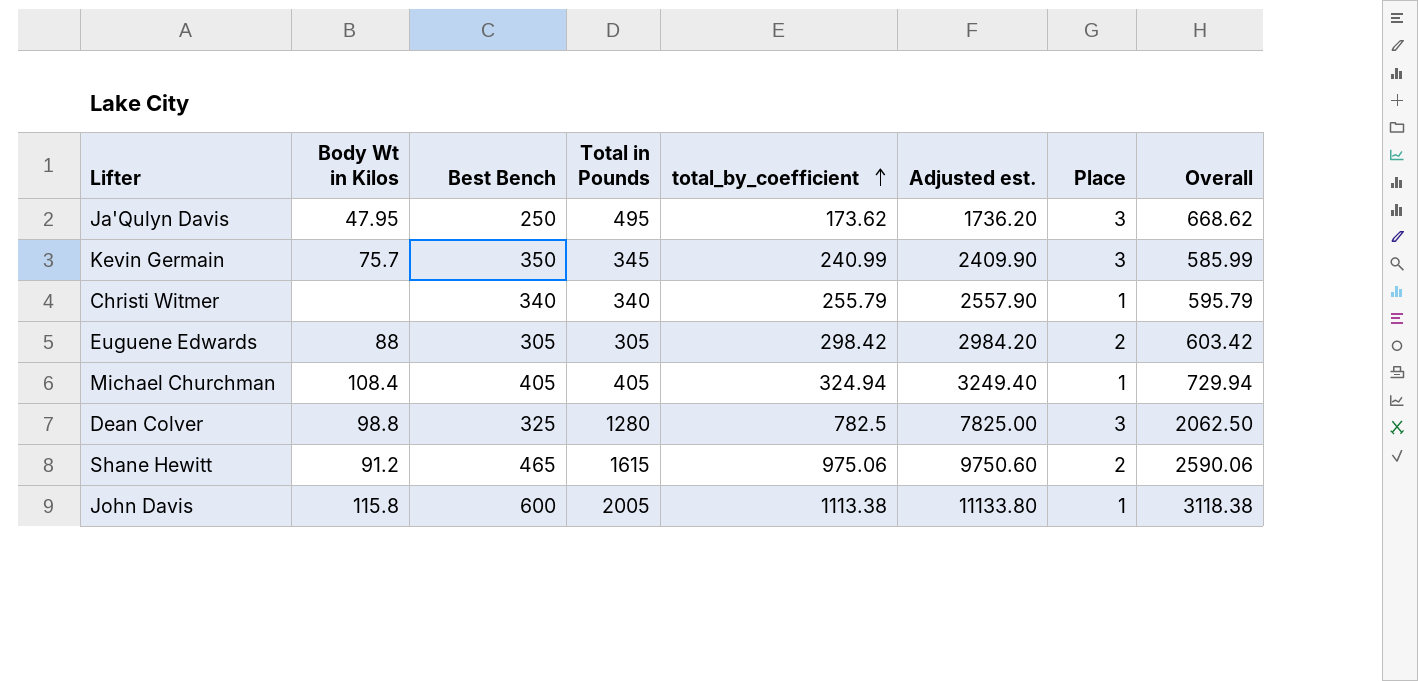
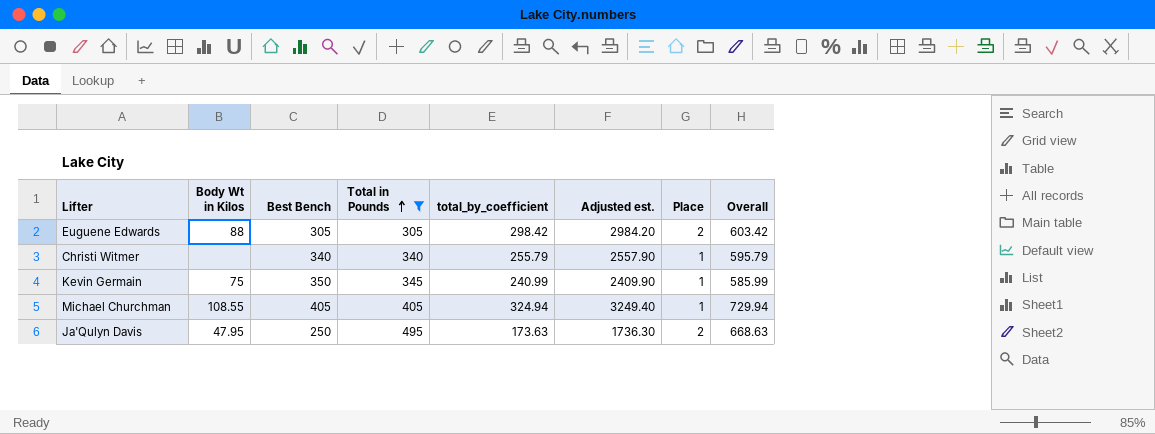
filter: none -> Total in Pounds <= 495
row order: total_by_coefficient ascending -> Total in Pounds ascending
Kevin Germain | Body Wt in Kilos: 75.7 -> 75
Kevin Germain | Place: 3 -> 1
Michael Churchman | Body Wt in Kilos: 108.4 -> 108.55
Ja'Qulyn Davis | total_by_coefficient: 173.62 -> 173.63
Ja'Qulyn Davis | Adjusted est.: 1736.20 -> 1736.30
Ja'Qulyn Davis | Place: 3 -> 2
Ja'Qulyn Davis | Overall: 668.62 -> 668.63

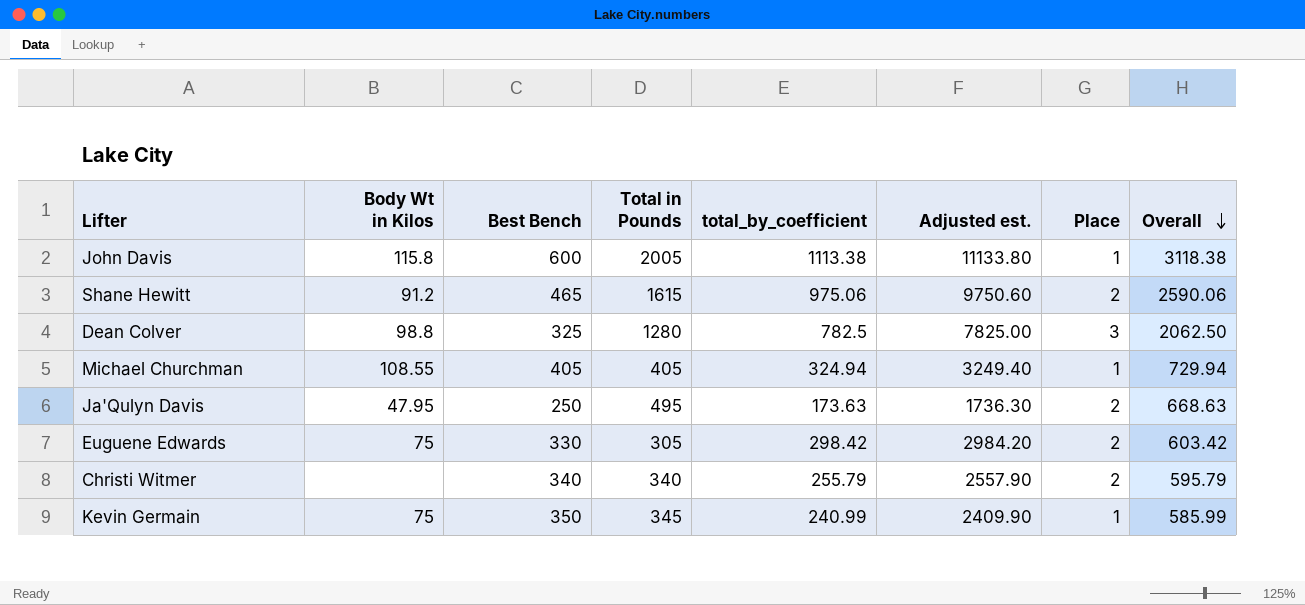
filter: Total in Pounds <= 495 -> none
row order: Total in Pounds ascending -> Overall descending
Euguene Edwards | Body Wt in Kilos: 88 -> 75
Euguene Edwards | Best Bench: 305 -> 330
Christi Witmer | Place: 1 -> 2

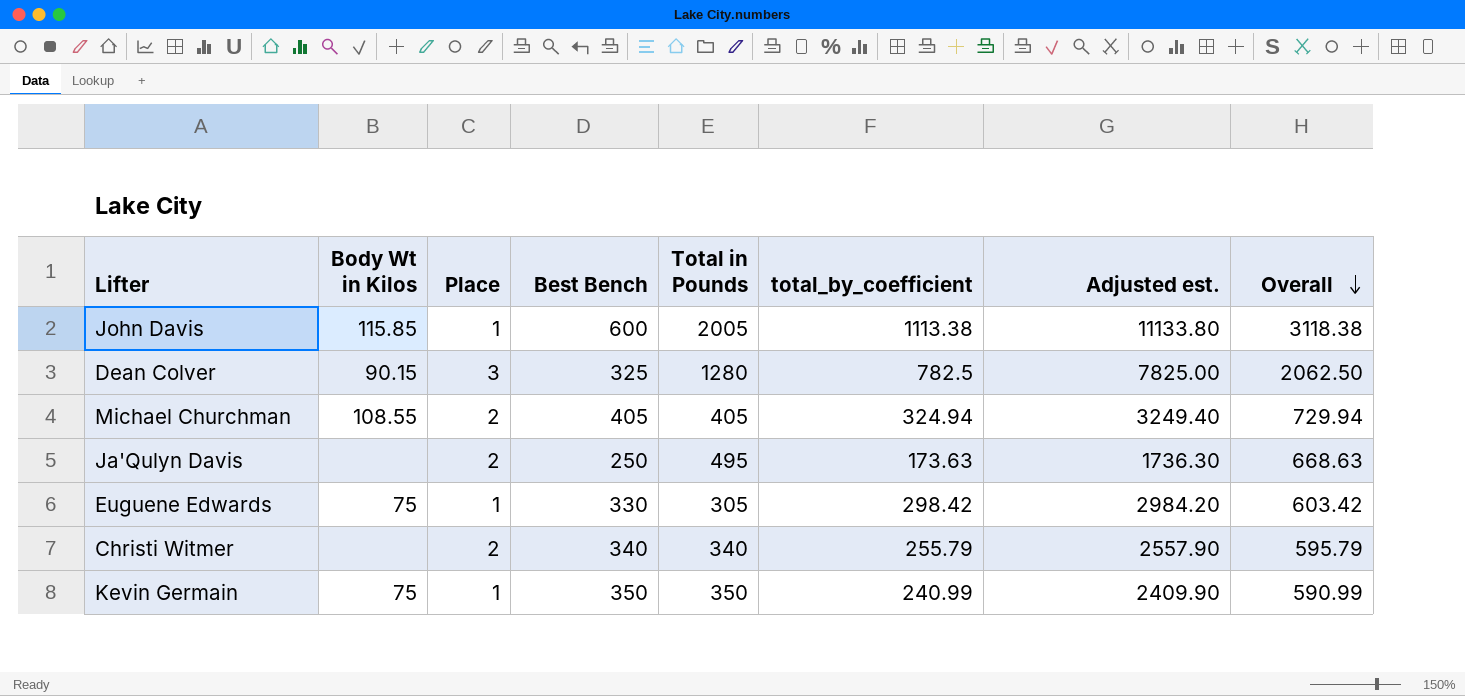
column Place | position: 7 -> 3
row Shane Hewitt: 91.2 | 465 | 1615 | 975.06 | 9750.60 | 2 | 2590.06 -> none
John Davis | Body Wt in Kilos: 115.8 -> 115.85
Dean Colver | Body Wt in Kilos: 98.8 -> 90.15
Michael Churchman | Place: 1 -> 2
Ja'Qulyn Davis | Body Wt in Kilos: 47.95 -> none
Euguene Edwards | Place: 2 -> 1
Kevin Germain | Total in Pounds: 345 -> 350
Kevin Germain | Overall: 585.99 -> 590.99

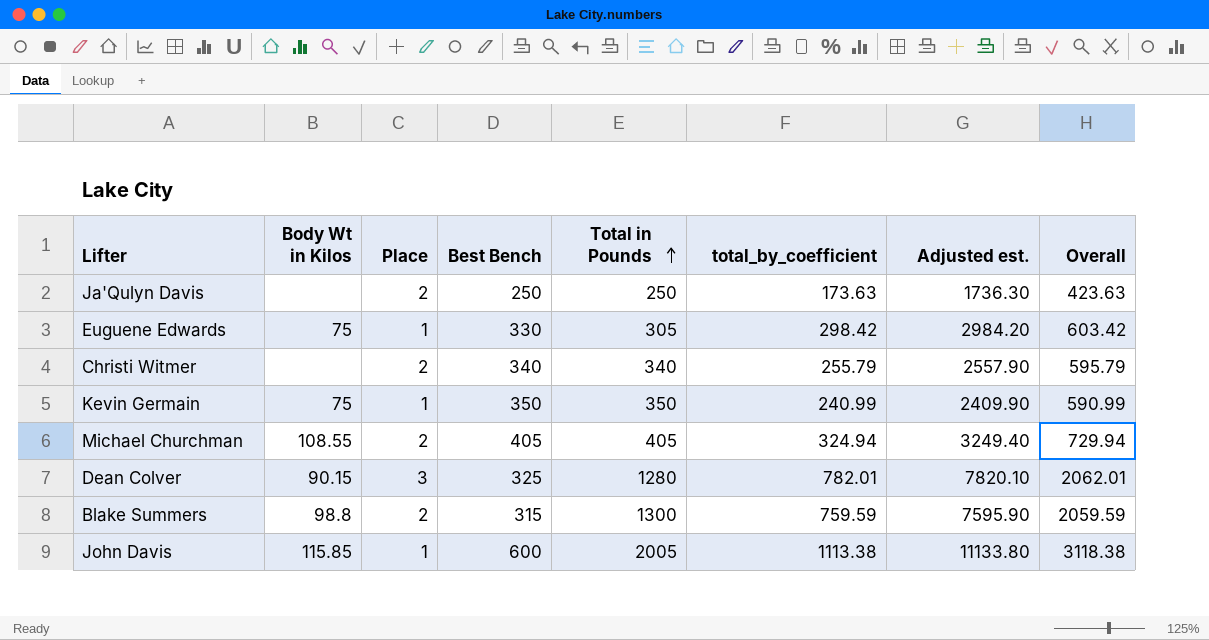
row order: Overall descending -> Total in Pounds ascending
Ja'Qulyn Davis | Total in Pounds: 495 -> 250
Ja'Qulyn Davis | Overall: 668.63 -> 423.63
Dean Colver | total_by_coefficient: 782.5 -> 782.01
Dean Colver | Adjusted est.: 7825.00 -> 7820.10
Dean Colver | Overall: 2062.50 -> 2062.01
row Blake Summers: none -> 98.8 | 2 | 315 | 1300 | 759.59 | 7595.90 | 2059.59

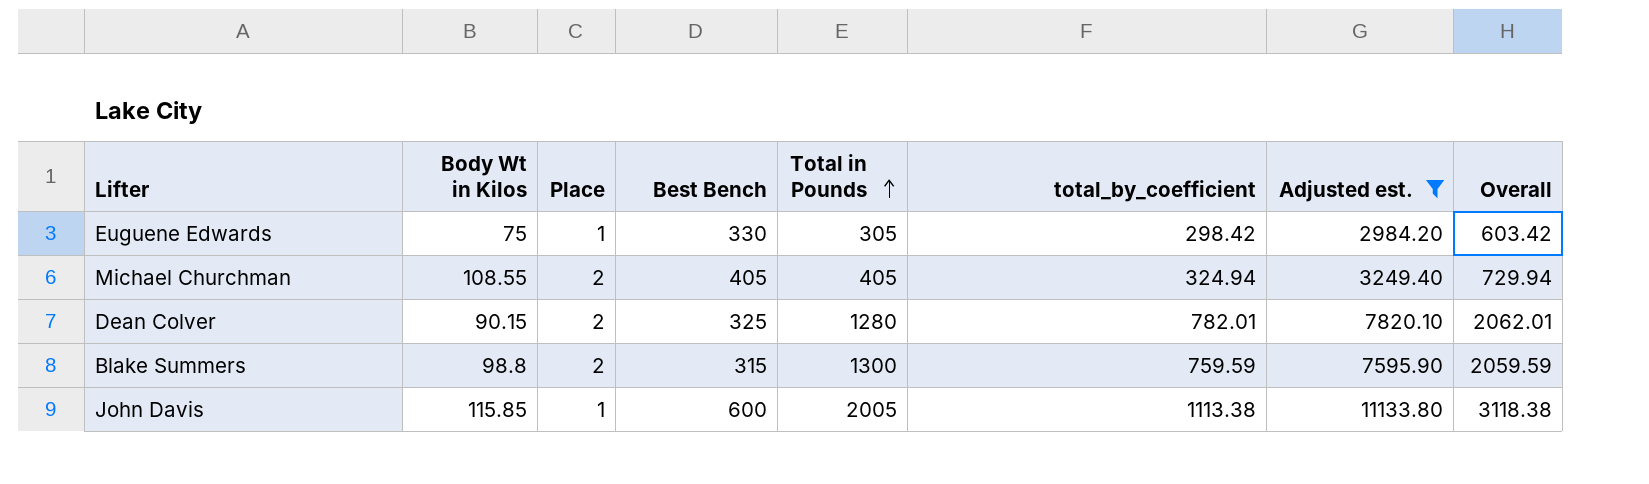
filter: none -> Adjusted est. >= 2984.20
Dean Colver | Place: 3 -> 2

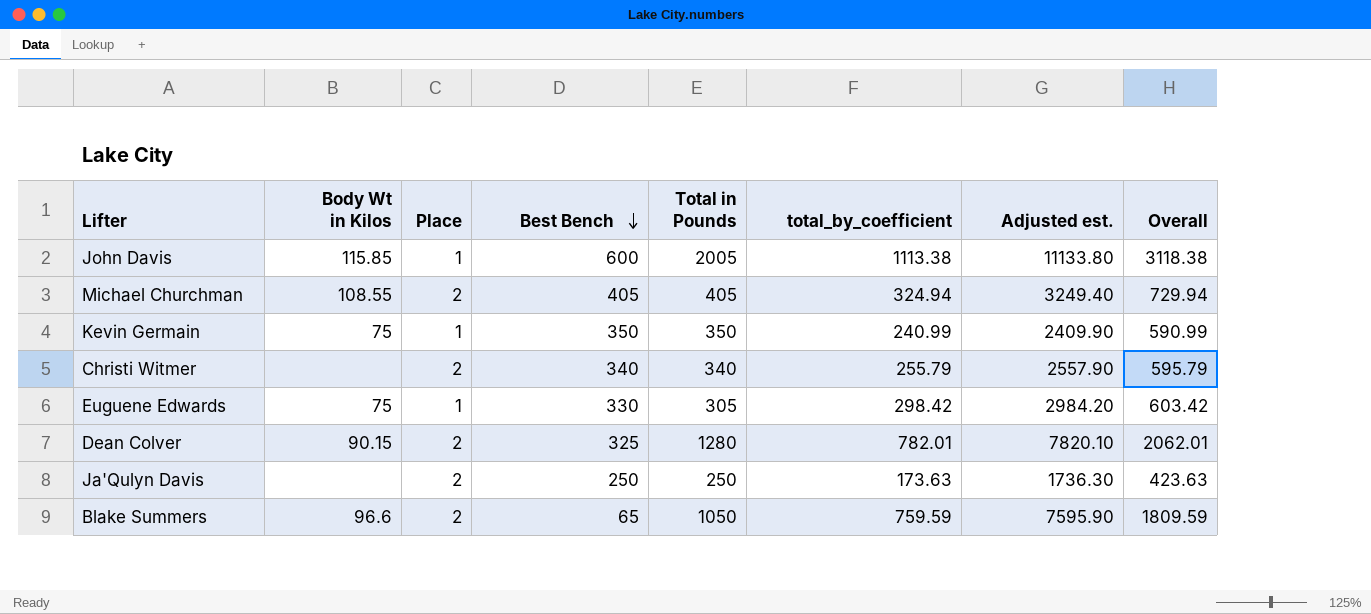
filter: Adjusted est. >= 2984.20 -> none
row order: Total in Pounds ascending -> Best Bench descending
Blake Summers | Body Wt in Kilos: 98.8 -> 96.6
Blake Summers | Best Bench: 315 -> 65
Blake Summers | Total in Pounds: 1300 -> 1050
Blake Summers | Overall: 2059.59 -> 1809.59

